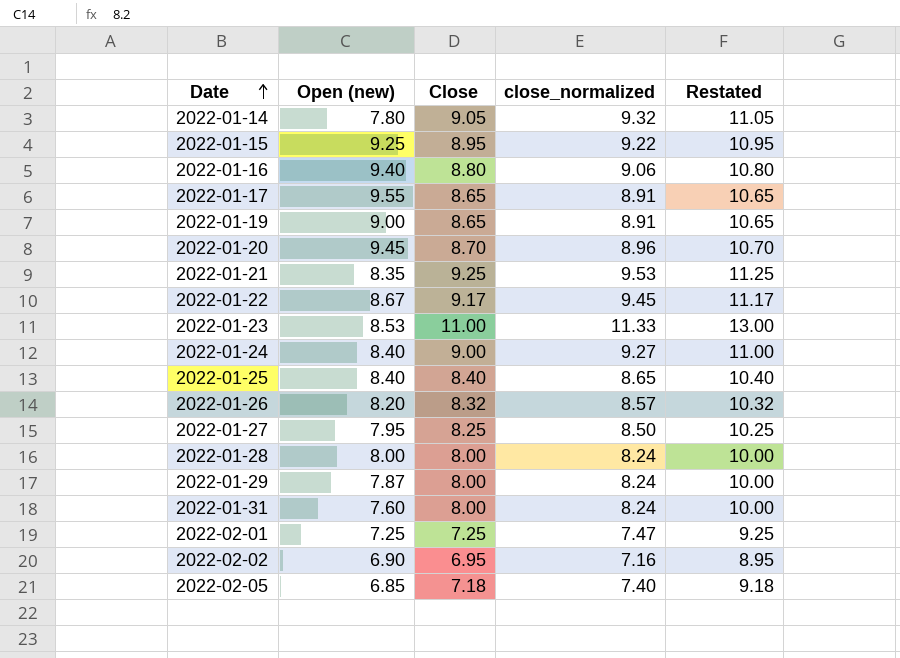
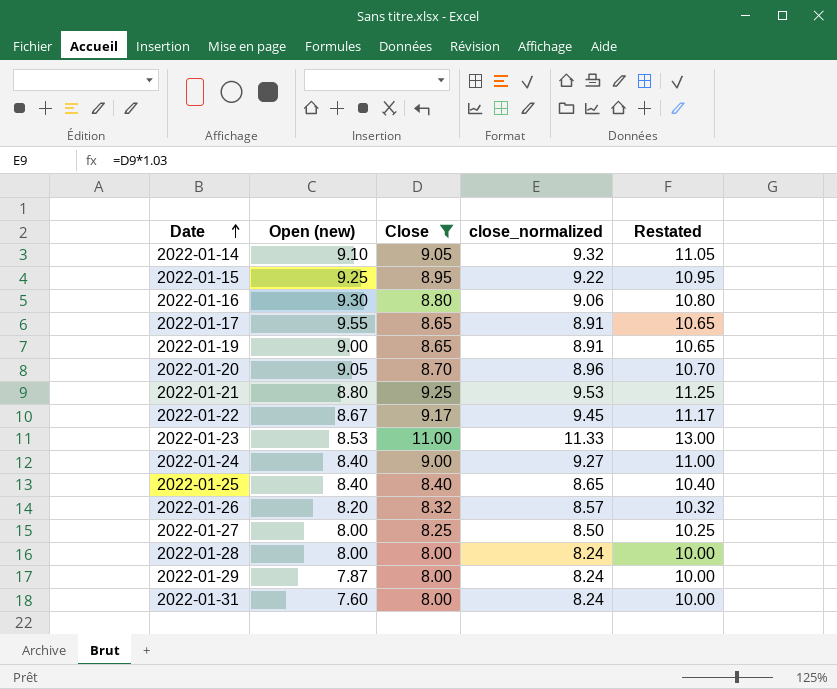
filter: none -> Close >= 8.00
2022-01-14 | Open (new): 7.80 -> 9.10
2022-01-16 | Open (new): 9.40 -> 9.30
2022-01-20 | Open (new): 9.45 -> 9.05
2022-01-21 | Open (new): 8.35 -> 8.80
2022-01-27 | Open (new): 7.95 -> 8.00

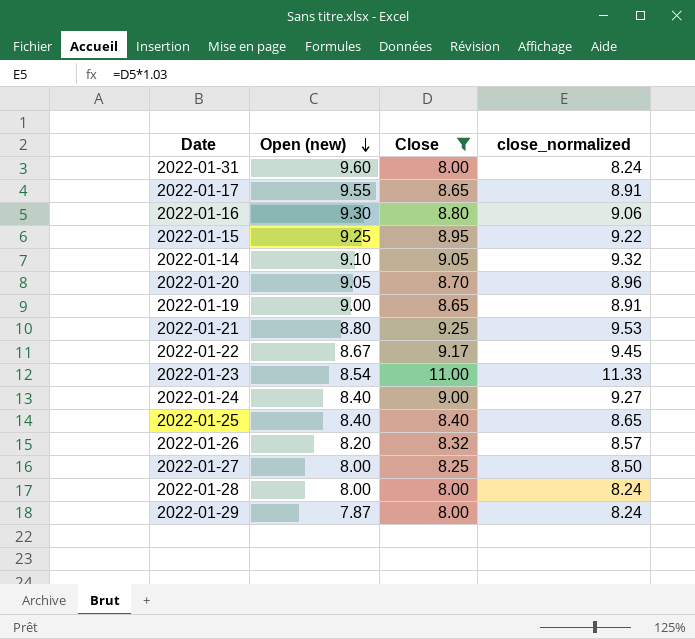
row order: Date ascending -> Open (new) descending
column Restated | formula: [Close] + 2 -> none
2022-01-31 | Open (new): 7.60 -> 9.60
2022-01-23 | Open (new): 8.53 -> 8.54

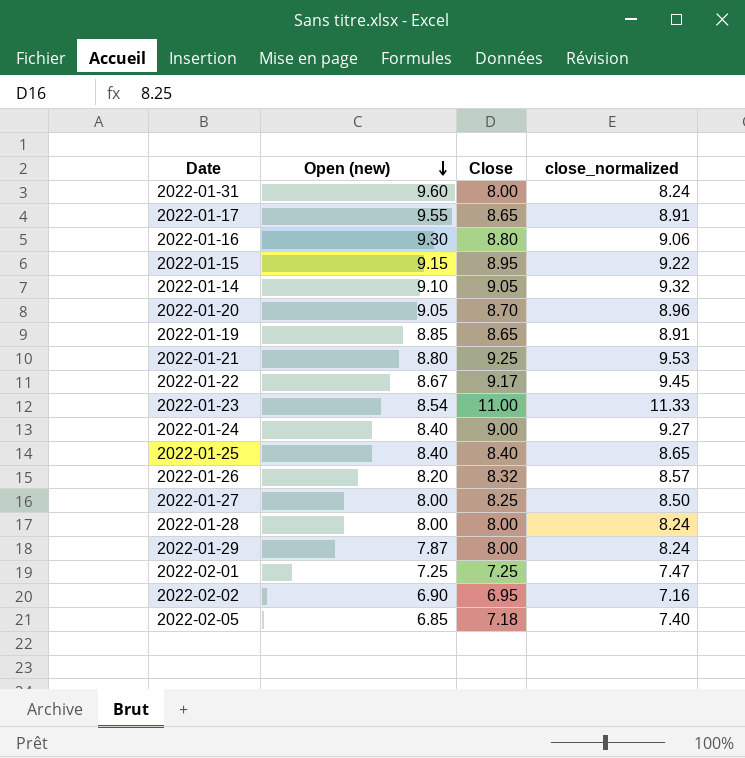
filter: Close >= 8.00 -> none
2022-01-15 | Open (new): 9.25 -> 9.15
2022-01-19 | Open (new): 9.00 -> 8.85

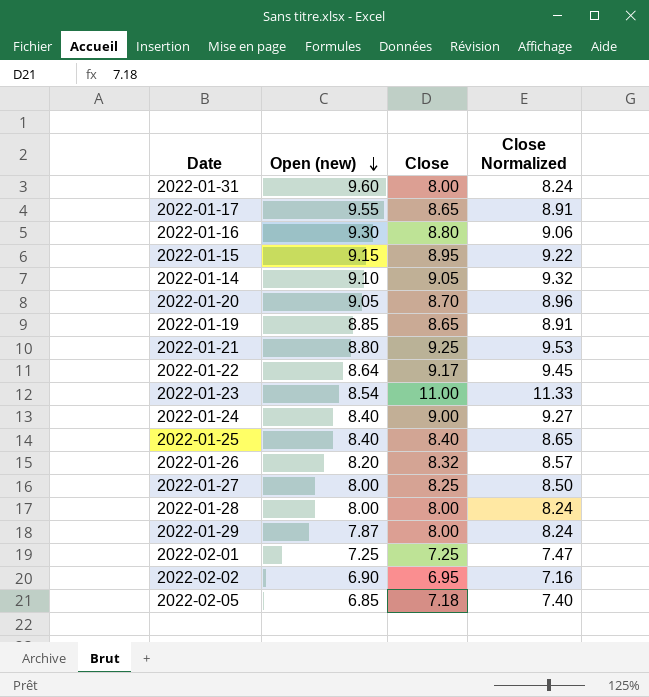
column name: close_normalized -> Close Normalized
2022-01-22 | Open (new): 8.67 -> 8.64

